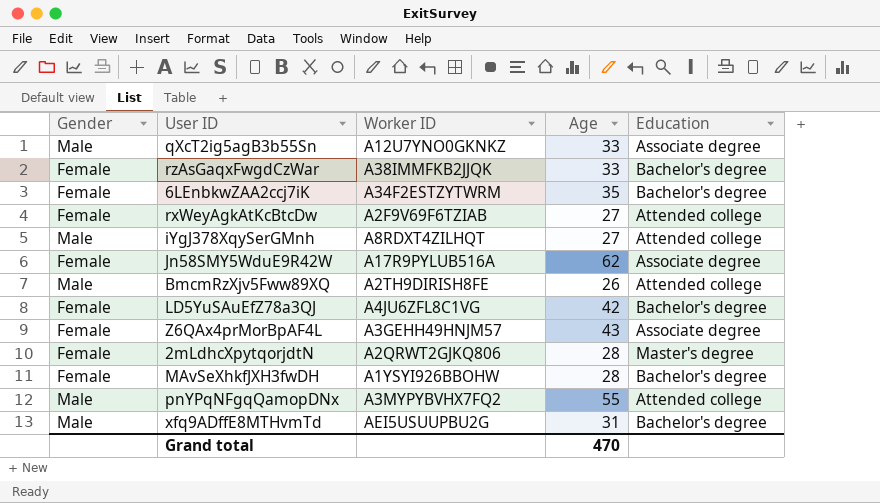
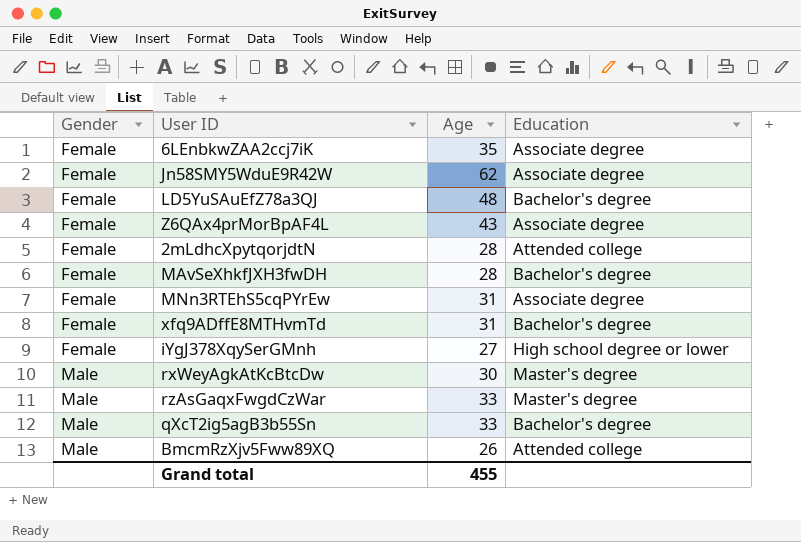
row order: none -> Gender ascending
column Worker ID | position: 3 -> none
row pnYPqNFgqQamopDNx: Male | A3MYPYBVHX7FQ2 | 55 | Attended college -> none
6LEnbkwZAA2ccj7iK | Education: Bachelor's degree -> Associate degree
LD5YuSAuEfZ78a3QJ | Age: 42 -> 48
2mLdhcXpytqorjdtN | Education: Master's degree -> Attended college
row MNn3RTEhS5cqPYrEw: none -> Female | 31 | Associate degree
xfq9ADffE8MTHvmTd | Gender: Male -> Female
iYgJ378XqySerGMnh | Gender: Male -> Female
iYgJ378XqySerGMnh | Education: Attended college -> High school degree or lower
rxWeyAgkAtKcBtcDw | Gender: Female -> Male
rxWeyAgkAtKcBtcDw | Age: 27 -> 30
rxWeyAgkAtKcBtcDw | Education: Attended college -> Master's degree
rzAsGaqxFwgdCzWar | Gender: Female -> Male
rzAsGaqxFwgdCzWar | Education: Bachelor's degree -> Master's degree
qXcT2ig5agB3b55Sn | Education: Associate degree -> Bachelor's degree
Grand total | Age: 470 -> 455

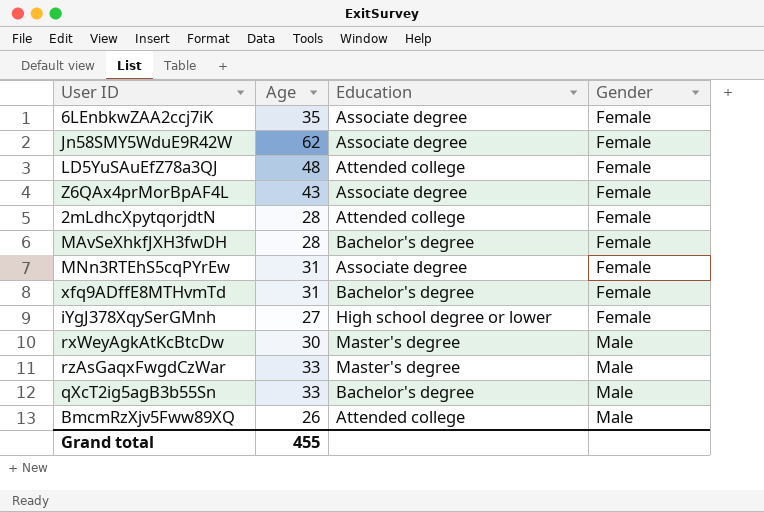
column Gender | position: 1 -> 4
LD5YuSAuEfZ78a3QJ | Education: Bachelor's degree -> Attended college

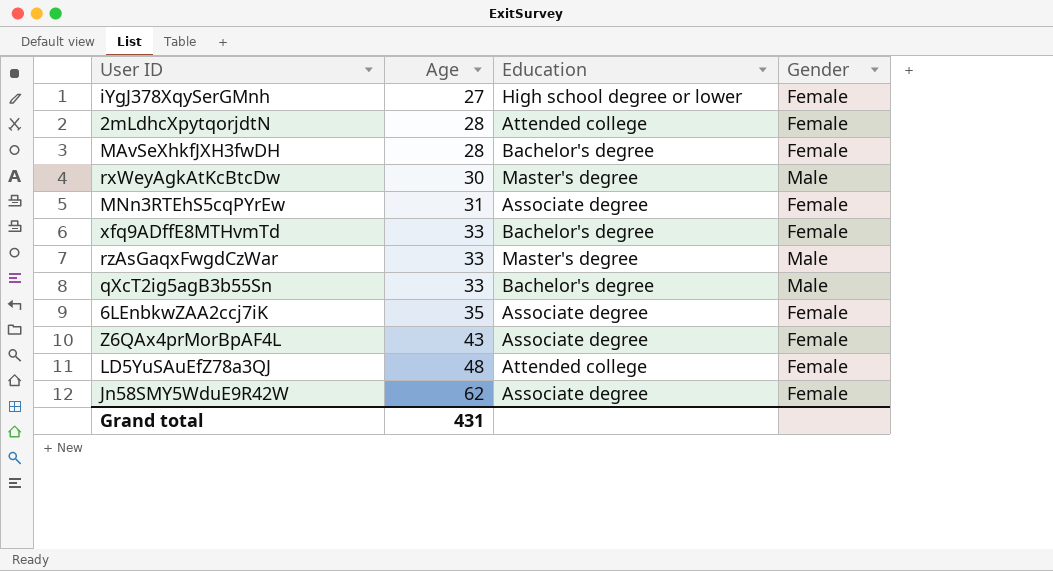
row order: Gender ascending -> Age ascending
row BmcmRzXjv5Fww89XQ: 26 | Attended college | Male -> none
xfq9ADffE8MTHvmTd | Age: 31 -> 33
Grand total | Age: 455 -> 431

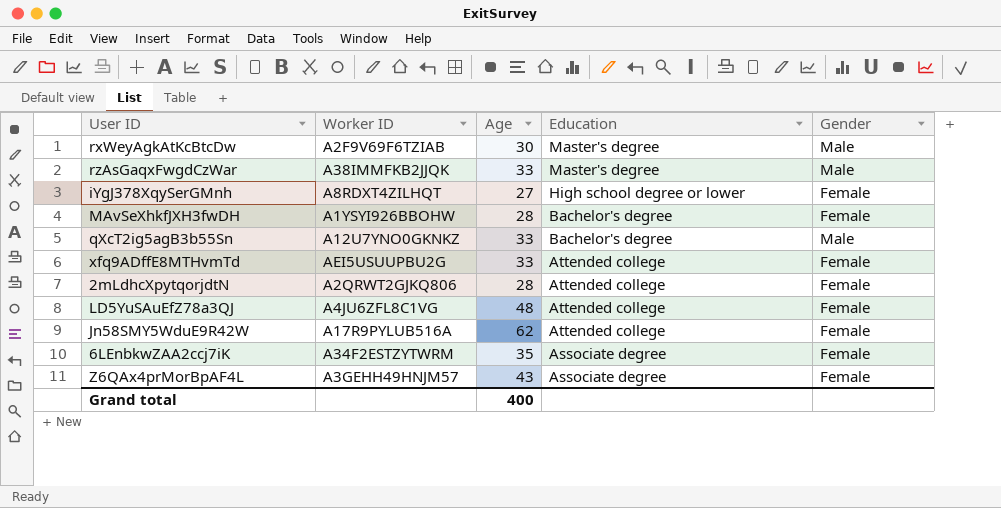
row order: Age ascending -> Education descending
column Worker ID | position: none -> 2
row MNn3RTEhS5cqPYrEw: 31 | Associate degree | Female -> none
xfq9ADffE8MTHvmTd | Education: Bachelor's degree -> Attended college
Jn58SMY5WduE9R42W | Education: Associate degree -> Attended college
Grand total | Age: 431 -> 400

